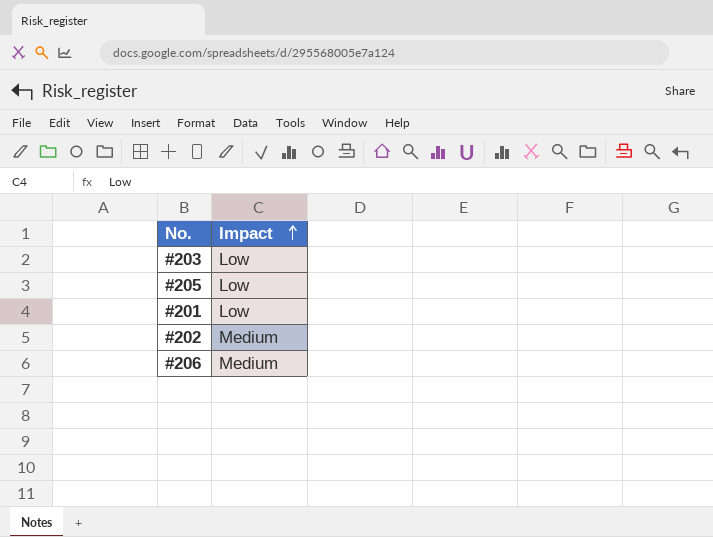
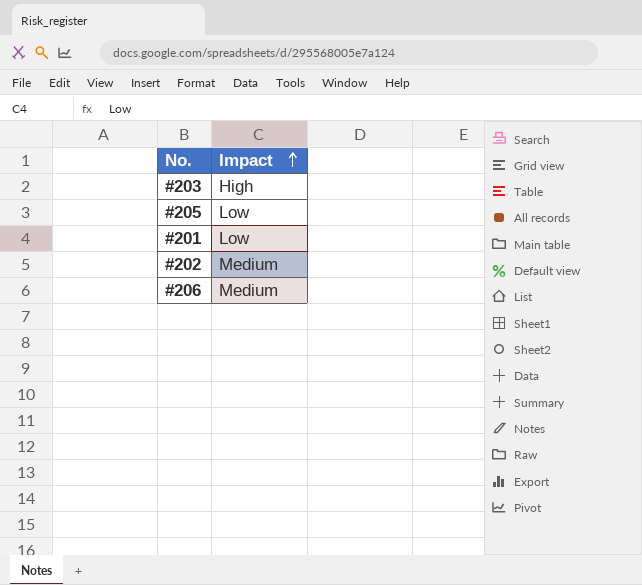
#203 | Impact: Low -> High

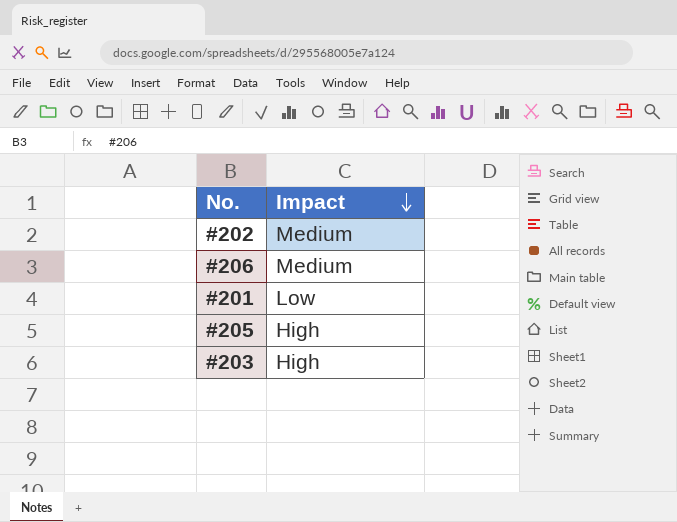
row order: Impact ascending -> Impact descending
#205 | Impact: Low -> High

